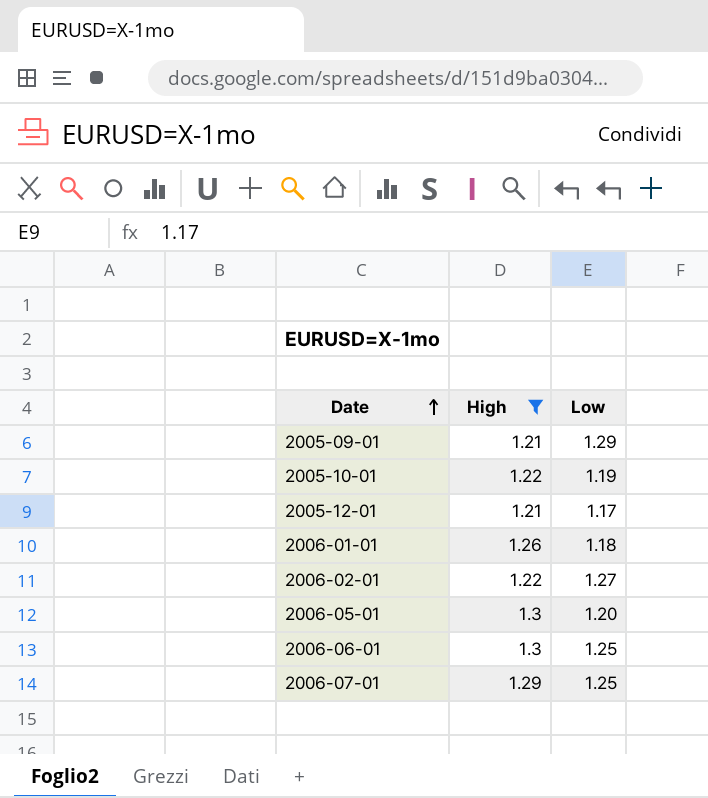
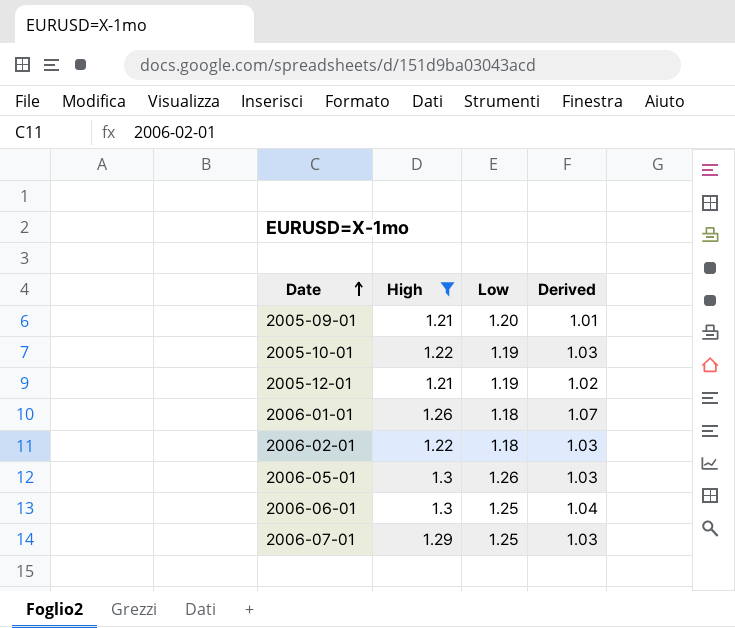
column Derived | formula: none -> [High] / [Low]
2005-09-01 | Low: 1.29 -> 1.20
2005-12-01 | Low: 1.17 -> 1.19
2006-02-01 | Low: 1.27 -> 1.18
2006-05-01 | Low: 1.20 -> 1.26

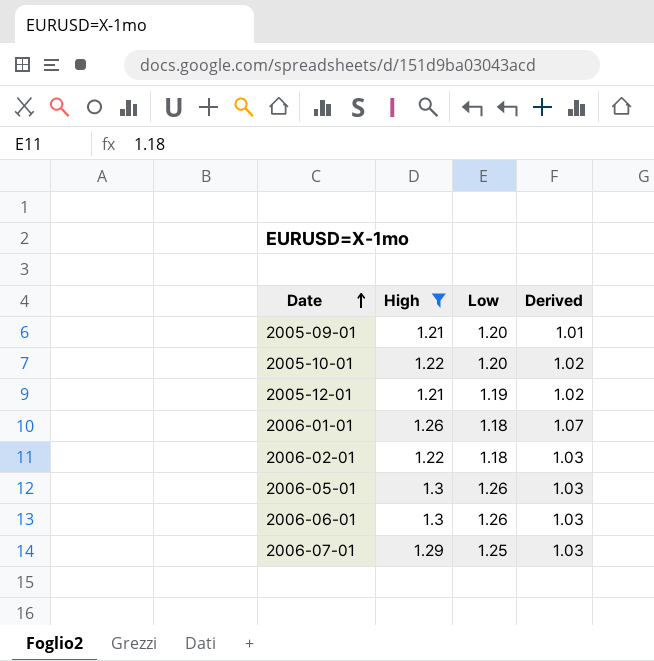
2005-10-01 | Low: 1.19 -> 1.20
2005-10-01 | Derived: 1.03 -> 1.02
2006-06-01 | Low: 1.25 -> 1.26
2006-06-01 | Derived: 1.04 -> 1.03

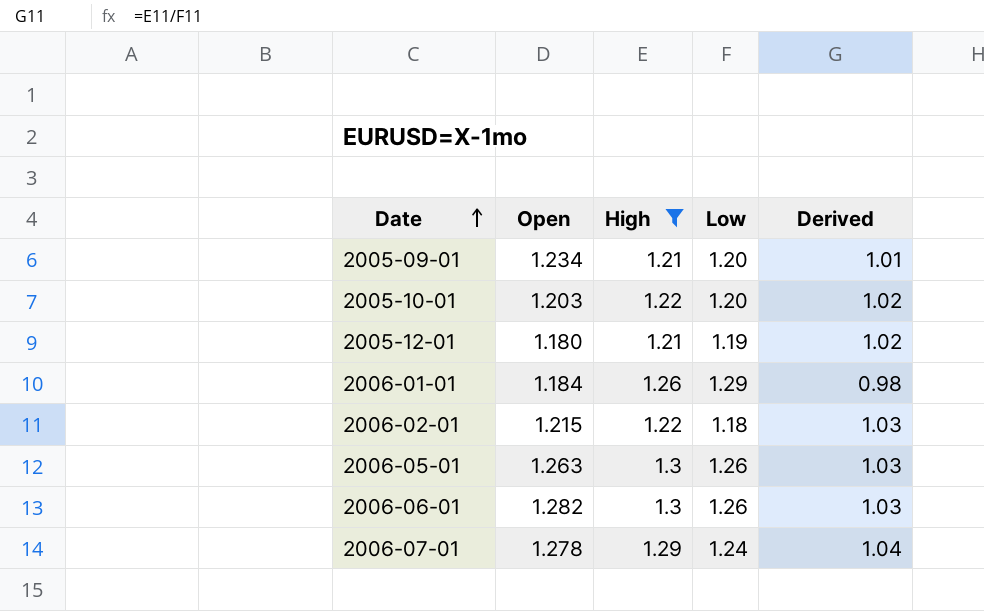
column Open | position: none -> 2
2006-01-01 | Low: 1.18 -> 1.29
2006-01-01 | Derived: 1.07 -> 0.98
2006-07-01 | Low: 1.25 -> 1.24
2006-07-01 | Derived: 1.03 -> 1.04

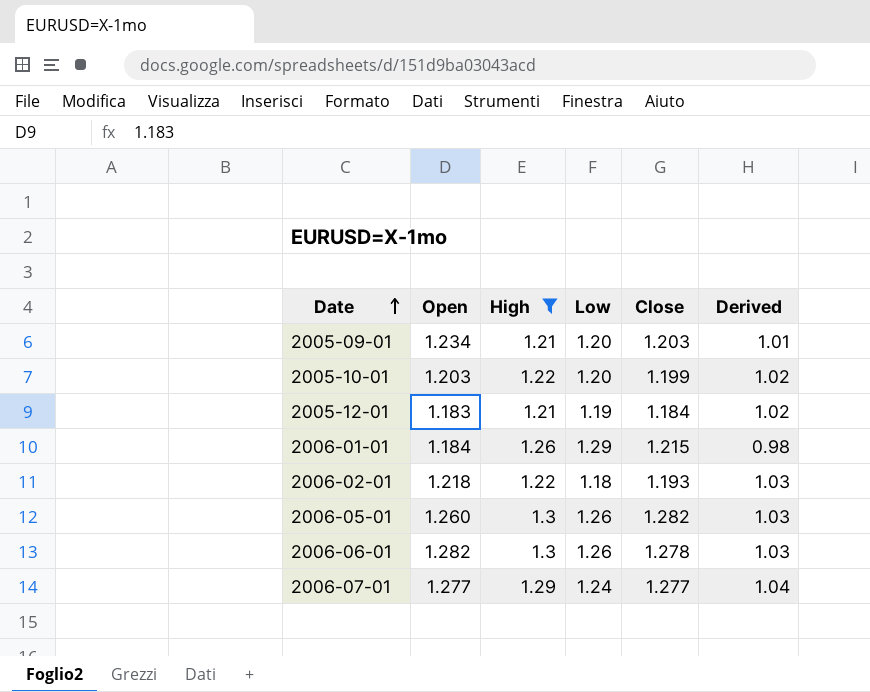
column Close | position: none -> 5
2005-12-01 | Open: 1.180 -> 1.183
2006-02-01 | Open: 1.215 -> 1.218
2006-05-01 | Open: 1.263 -> 1.260
2006-07-01 | Open: 1.278 -> 1.277

